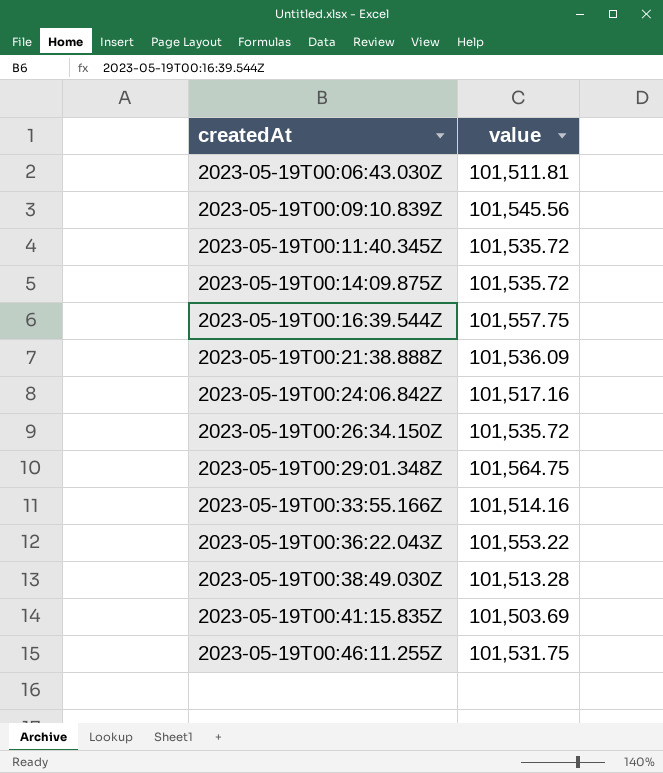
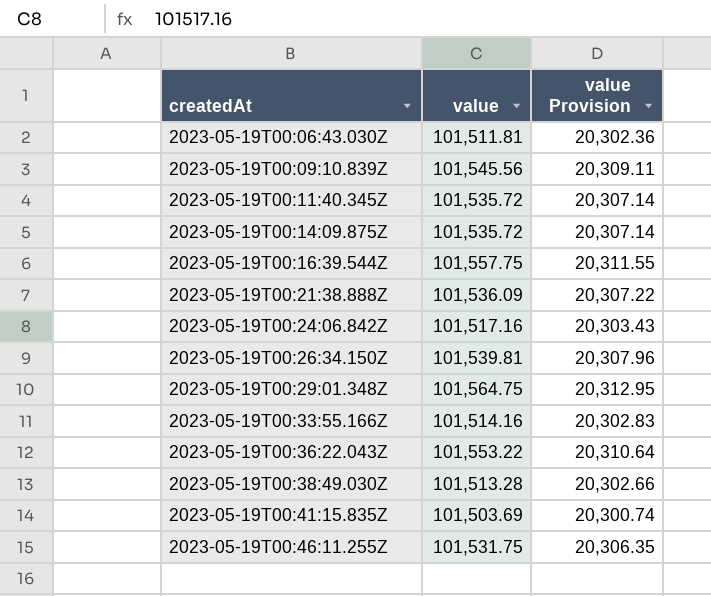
column value Provision | formula: none -> [value] * 0.2
2023-05-19T00:26:34.150Z | value: 101,535.72 -> 101,539.81

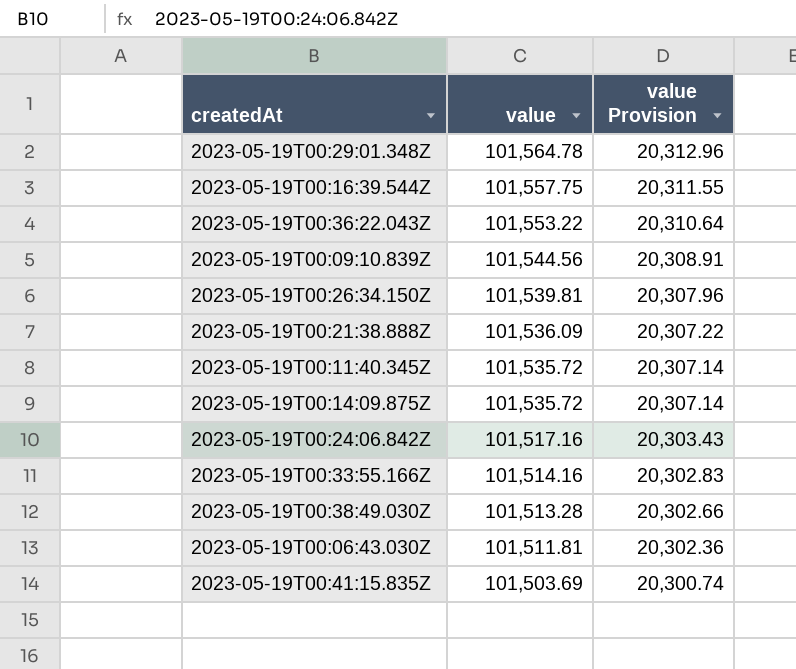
row order: createdAt ascending -> value descending
row 2023-05-19T00:46:11.255Z: 101,531.75 | 20,306.35 -> none
2023-05-19T00:29:01.348Z | value: 101,564.75 -> 101,564.78
2023-05-19T00:29:01.348Z | value Provision: 20,312.95 -> 20,312.96
2023-05-19T00:09:10.839Z | value: 101,545.56 -> 101,544.56
2023-05-19T00:09:10.839Z | value Provision: 20,309.11 -> 20,308.91

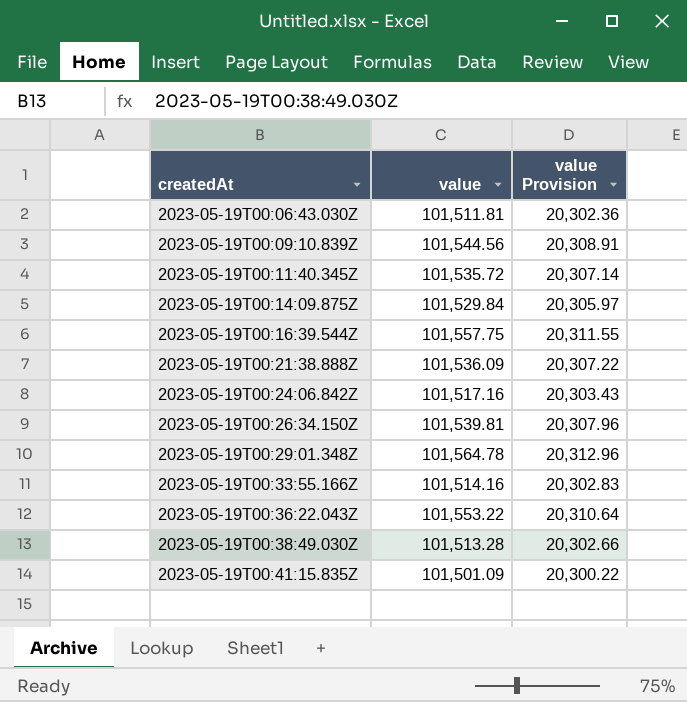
row order: value descending -> createdAt ascending
2023-05-19T00:14:09.875Z | value: 101,535.72 -> 101,529.84
2023-05-19T00:14:09.875Z | value Provision: 20,307.14 -> 20,305.97
2023-05-19T00:41:15.835Z | value: 101,503.69 -> 101,501.09
2023-05-19T00:41:15.835Z | value Provision: 20,300.74 -> 20,300.22

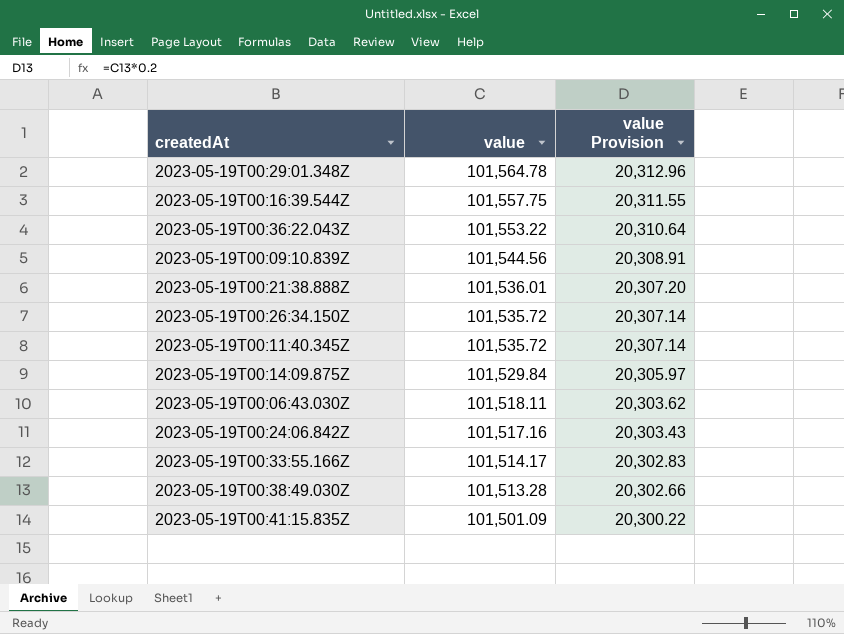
row order: createdAt ascending -> value descending
2023-05-19T00:21:38.888Z | value: 101,536.09 -> 101,536.01
2023-05-19T00:21:38.888Z | value Provision: 20,307.22 -> 20,307.20
2023-05-19T00:26:34.150Z | value: 101,539.81 -> 101,535.72
2023-05-19T00:26:34.150Z | value Provision: 20,307.96 -> 20,307.14
2023-05-19T00:06:43.030Z | value: 101,511.81 -> 101,518.11
2023-05-19T00:06:43.030Z | value Provision: 20,302.36 -> 20,303.62
2023-05-19T00:33:55.166Z | value: 101,514.16 -> 101,514.17

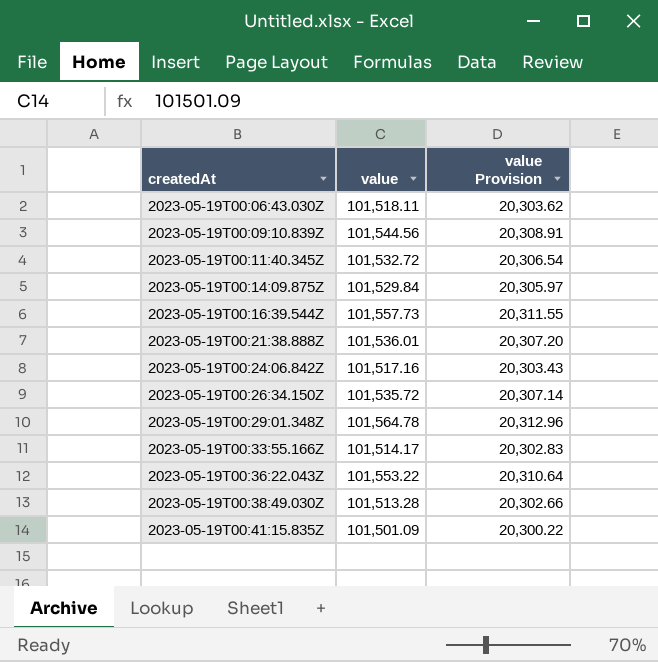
row order: value descending -> createdAt ascending
2023-05-19T00:11:40.345Z | value: 101,535.72 -> 101,532.72
2023-05-19T00:11:40.345Z | value Provision: 20,307.14 -> 20,306.54
2023-05-19T00:16:39.544Z | value: 101,557.75 -> 101,557.73

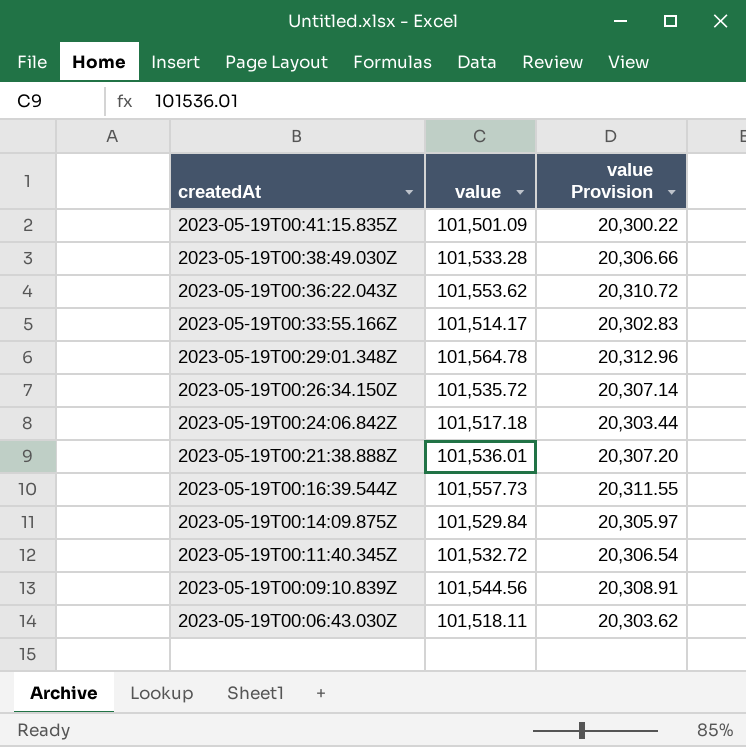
row order: createdAt ascending -> createdAt descending
2023-05-19T00:38:49.030Z | value: 101,513.28 -> 101,533.28
2023-05-19T00:38:49.030Z | value Provision: 20,302.66 -> 20,306.66
2023-05-19T00:36:22.043Z | value: 101,553.22 -> 101,553.62
2023-05-19T00:36:22.043Z | value Provision: 20,310.64 -> 20,310.72
2023-05-19T00:24:06.842Z | value: 101,517.16 -> 101,517.18
2023-05-19T00:24:06.842Z | value Provision: 20,303.43 -> 20,303.44

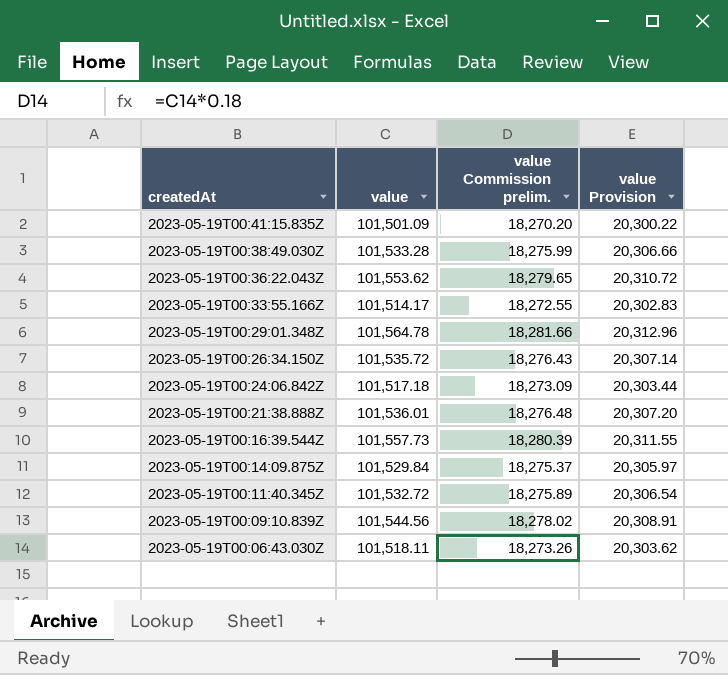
column value Commission prelim. | formula: none -> [value] * 0.18

